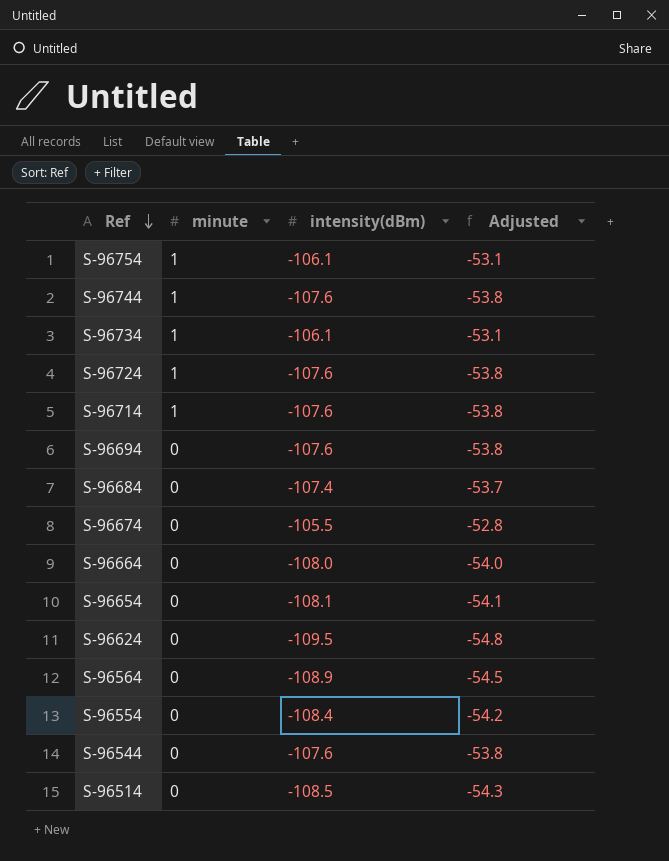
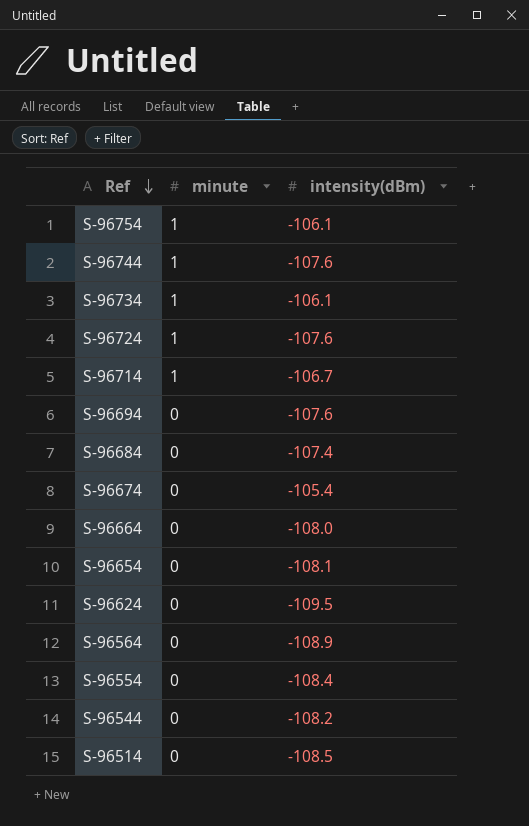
column Adjusted | formula: [intensity(dBm)] * 0.5 -> none
S-96714 | intensity(dBm): -107.6 -> -106.7
S-96674 | intensity(dBm): -105.5 -> -105.4
S-96544 | intensity(dBm): -107.6 -> -108.2

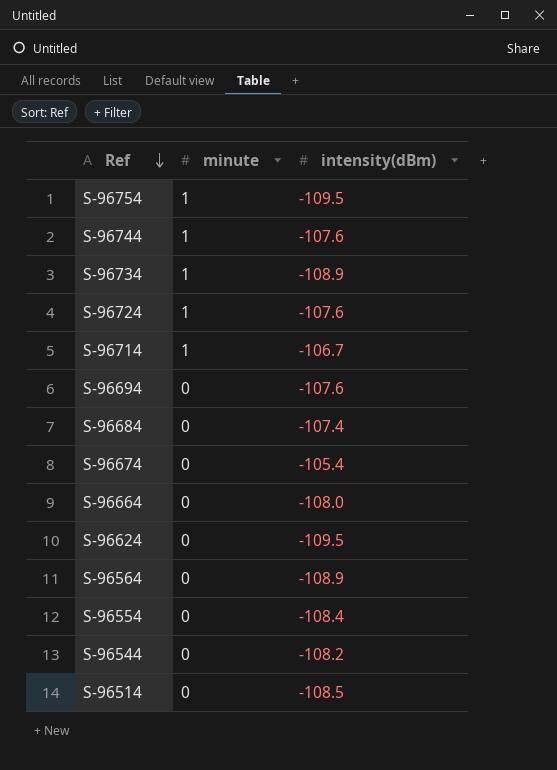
row S-96654: 0 | -108.1 -> none
S-96754 | intensity(dBm): -106.1 -> -109.5
S-96734 | intensity(dBm): -106.1 -> -108.9

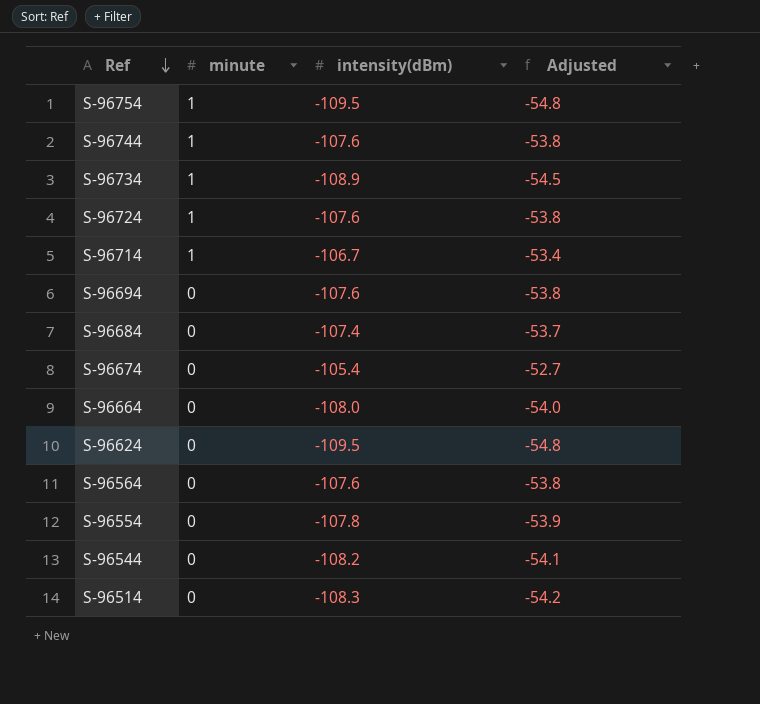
column Adjusted | formula: none -> [intensity(dBm)] * 0.5
S-96564 | intensity(dBm): -108.9 -> -107.6
S-96554 | intensity(dBm): -108.4 -> -107.8
S-96514 | intensity(dBm): -108.5 -> -108.3

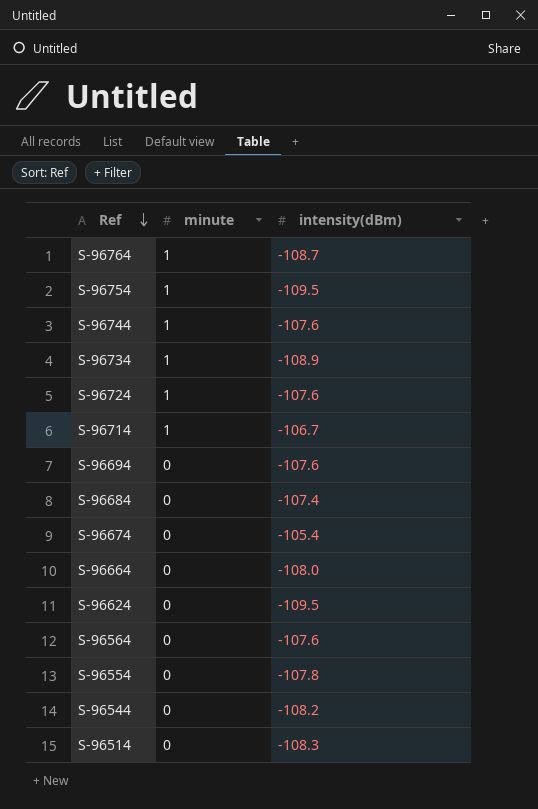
column Adjusted | formula: [intensity(dBm)] * 0.5 -> none
row S-96764: none -> 1 | -108.7

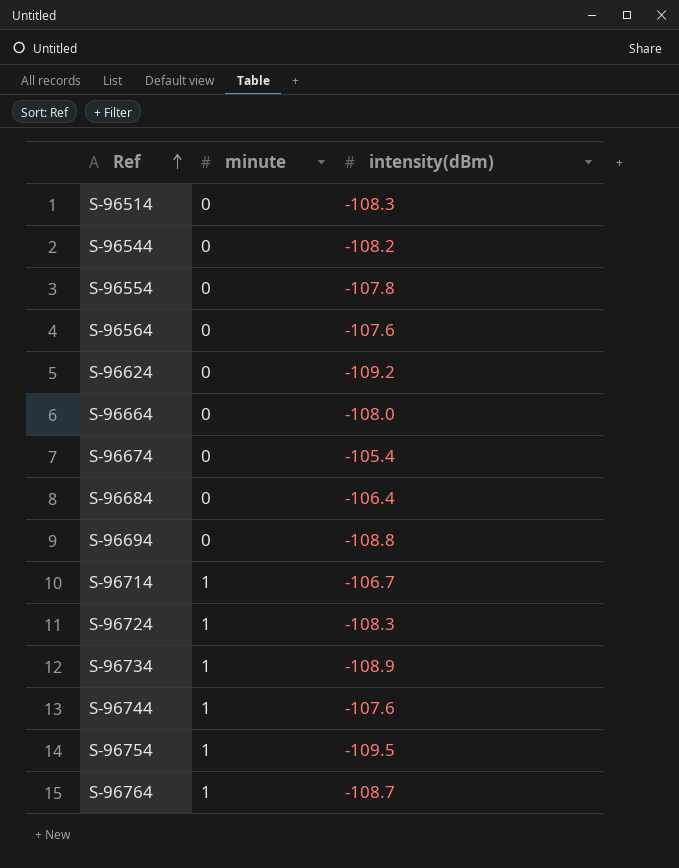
row order: Ref descending -> Ref ascending
S-96624 | intensity(dBm): -109.5 -> -109.2
S-96684 | intensity(dBm): -107.4 -> -106.4
S-96694 | intensity(dBm): -107.6 -> -108.8
S-96724 | intensity(dBm): -107.6 -> -108.3

